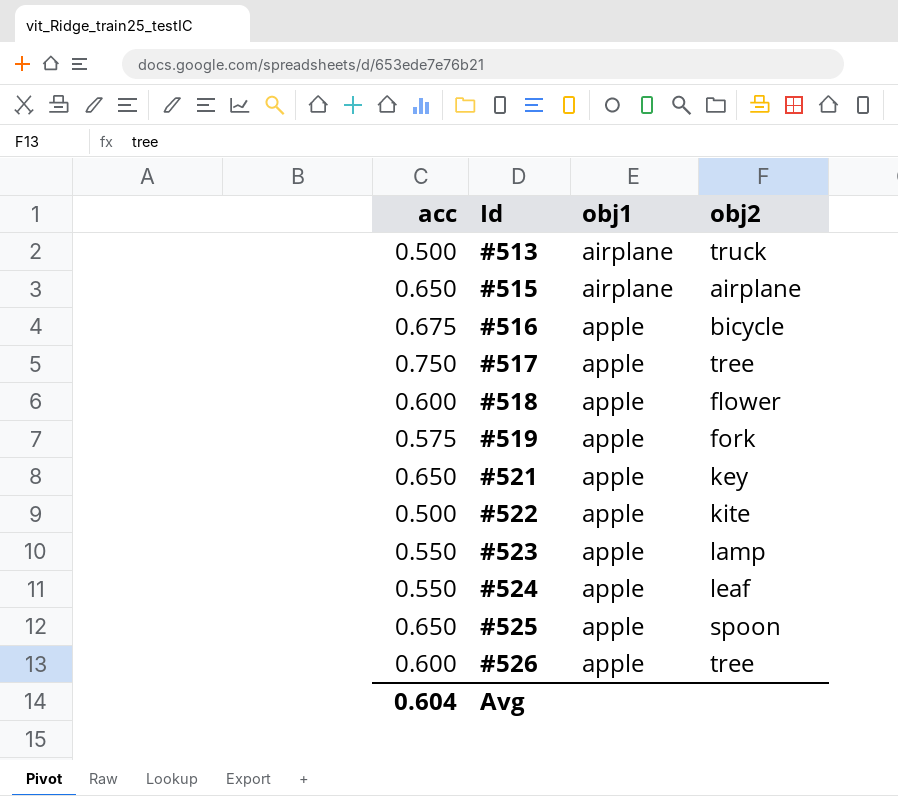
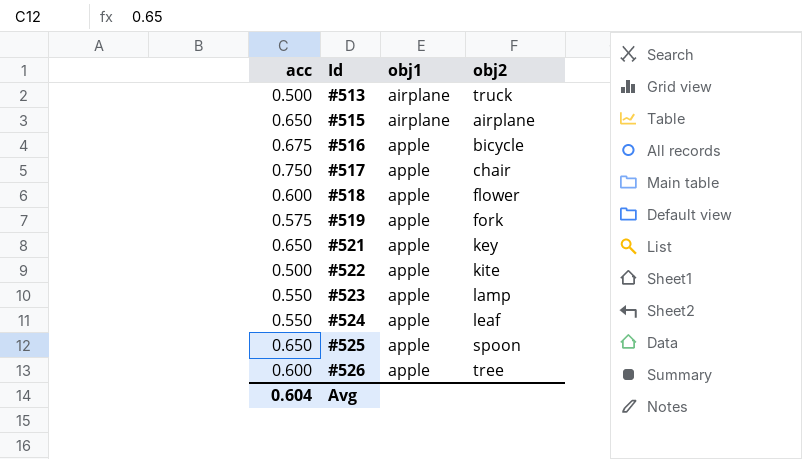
#517 | obj2: tree -> chair

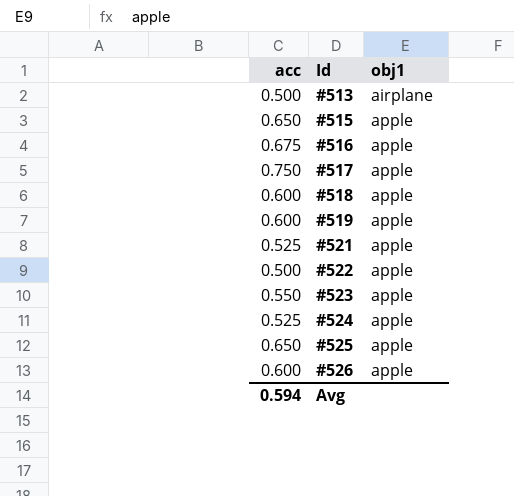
column obj2 | position: 4 -> none
#515 | obj1: airplane -> apple
#519 | acc: 0.575 -> 0.600
#521 | acc: 0.650 -> 0.525
#524 | acc: 0.550 -> 0.525
Avg | acc: 0.604 -> 0.594

